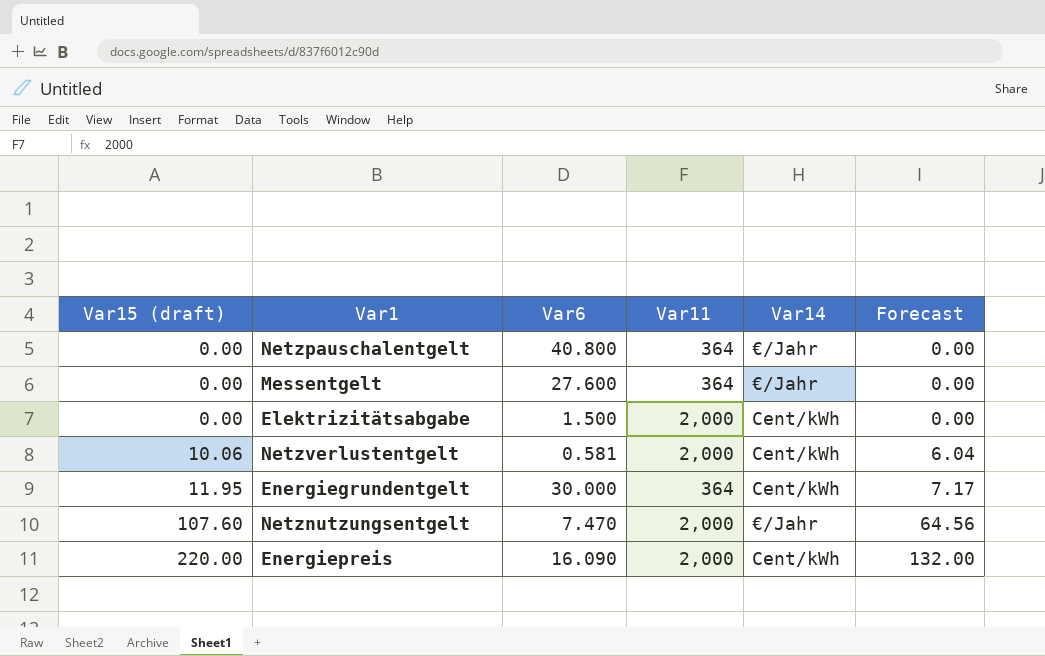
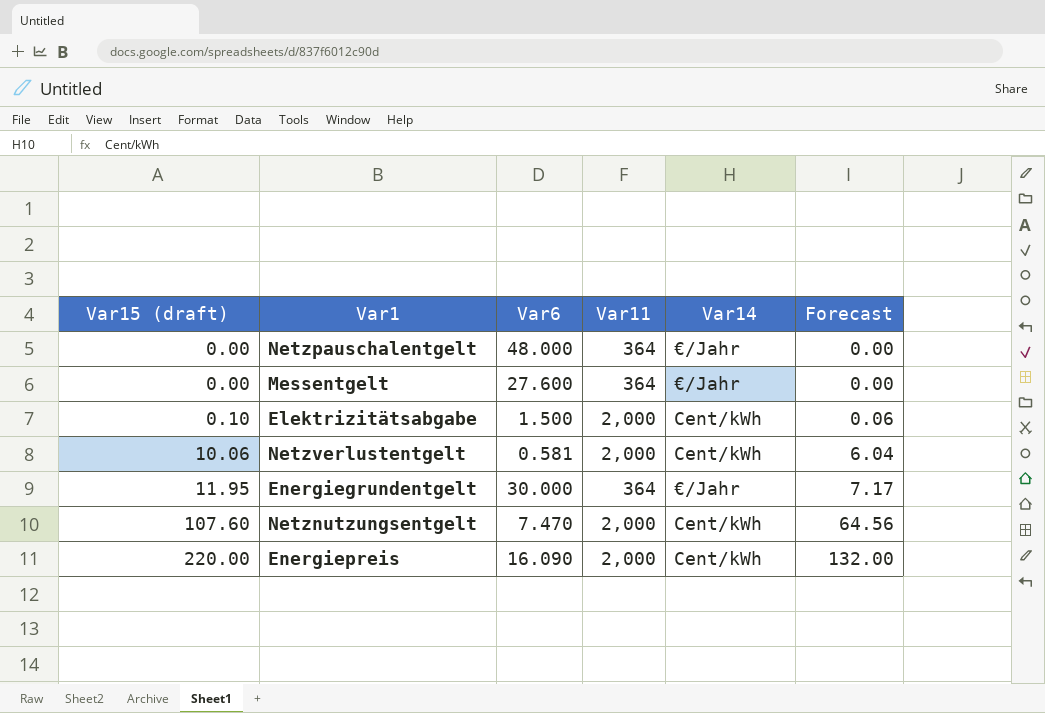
Netzpauschalentgelt | Var6: 40.800 -> 48.000
Elektrizitätsabgabe | Var15 (draft): 0.00 -> 0.10
Elektrizitätsabgabe | Forecast: 0.00 -> 0.06
Energiegrundentgelt | Var14: Cent/kWh -> €/Jahr
Netznutzungsentgelt | Var14: €/Jahr -> Cent/kWh

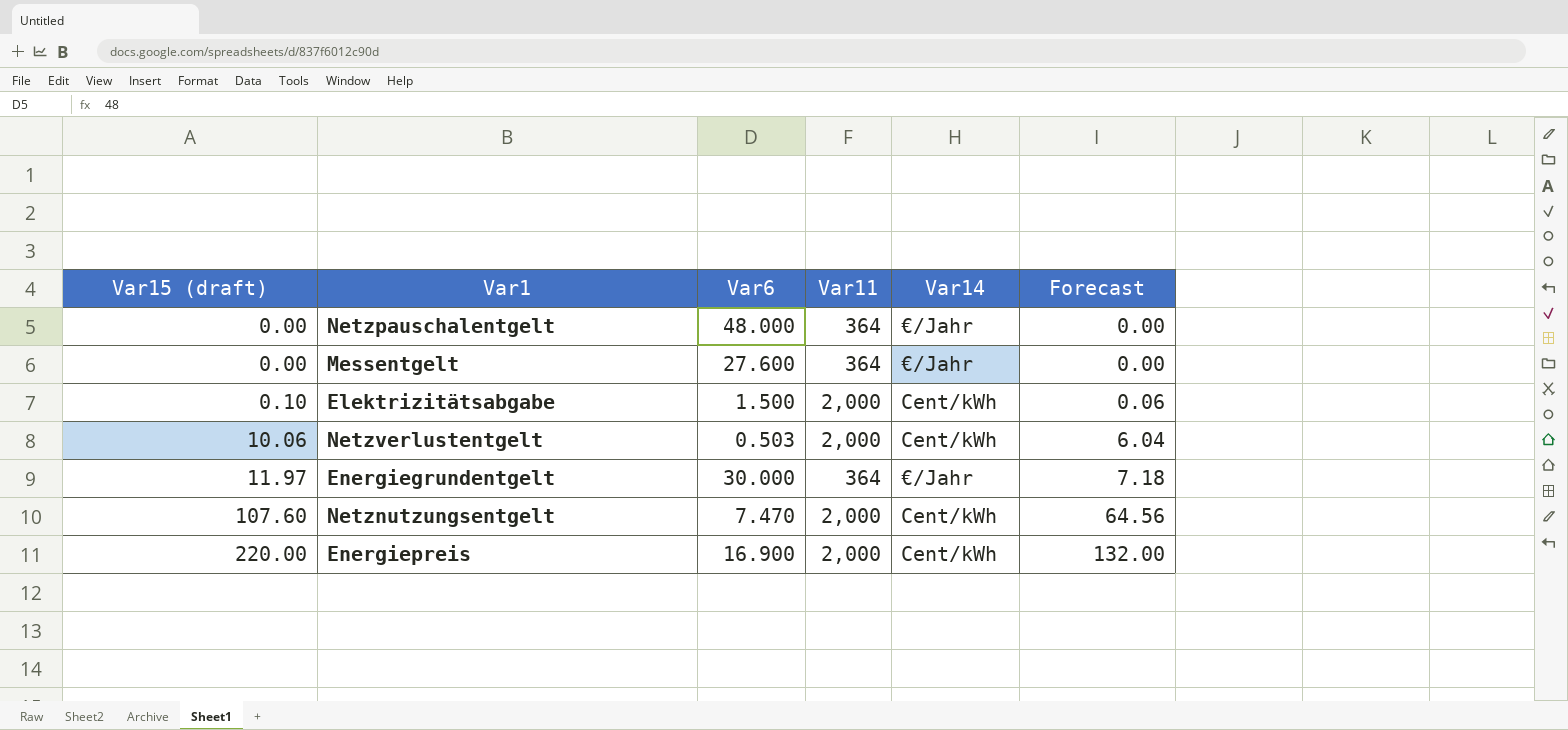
Netzverlustentgelt | Var6: 0.581 -> 0.503
Energiegrundentgelt | Var15 (draft): 11.95 -> 11.97
Energiegrundentgelt | Forecast: 7.17 -> 7.18
Energiepreis | Var6: 16.090 -> 16.900

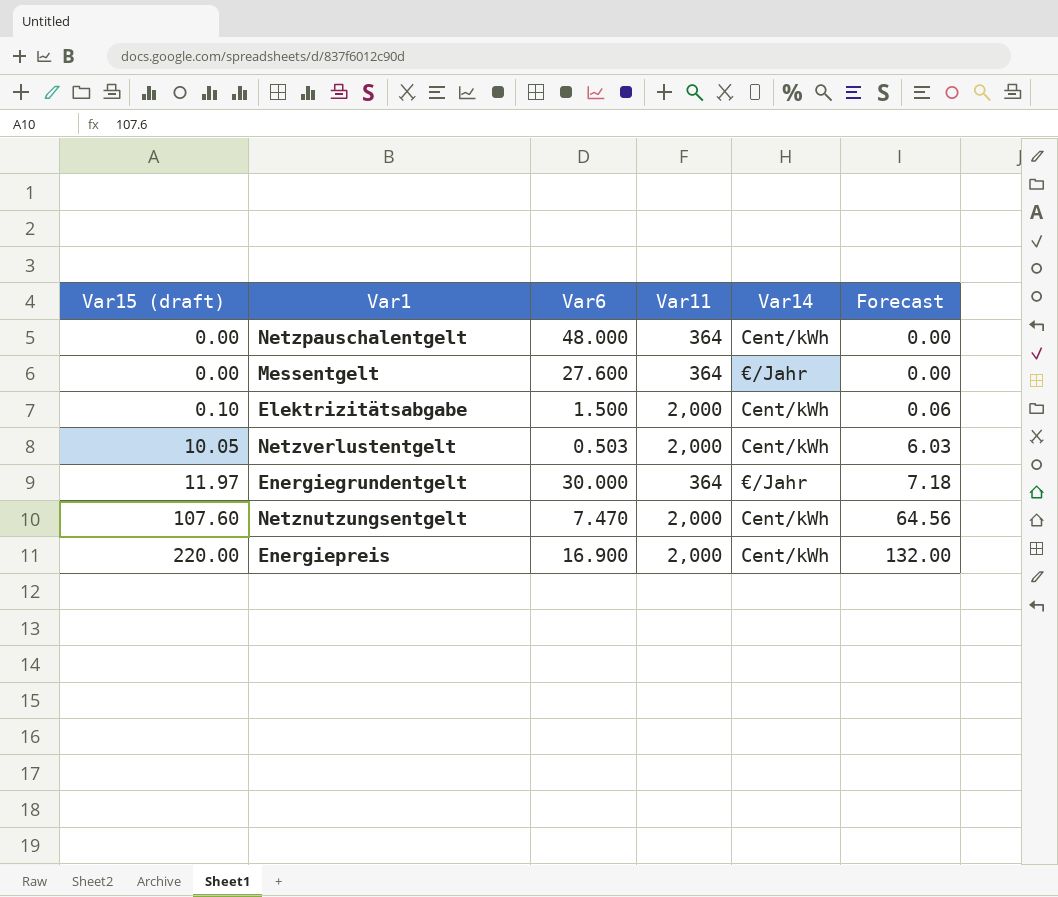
Netzpauschalentgelt | Var14: €/Jahr -> Cent/kWh
Netzverlustentgelt | Var15 (draft): 10.06 -> 10.05
Netzverlustentgelt | Forecast: 6.04 -> 6.03

